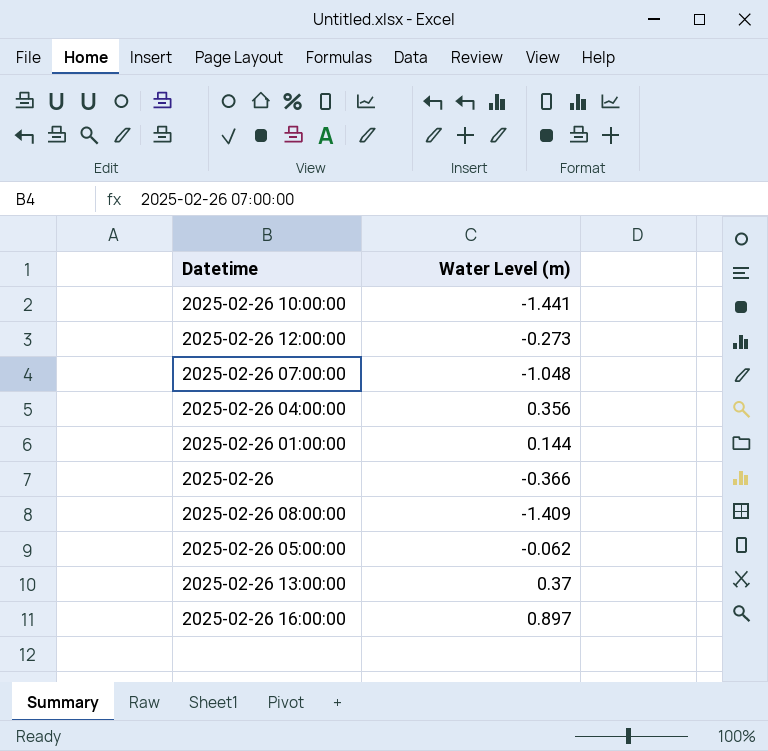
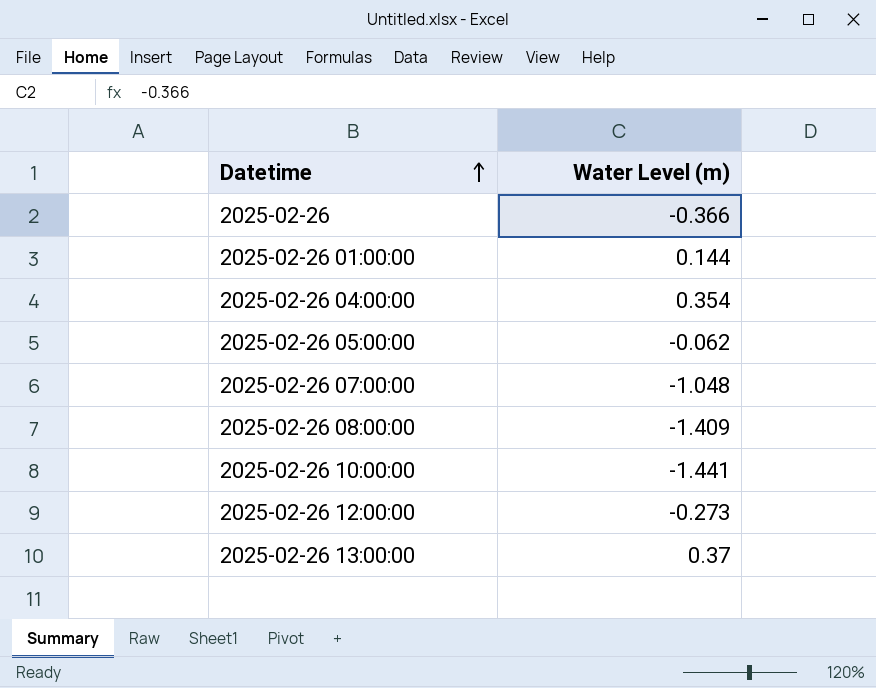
row order: none -> Datetime ascending
row 2025-02-26 16:00:00: 0.897 -> none
2025-02-26 04:00:00 | Water Level (m): 0.356 -> 0.354

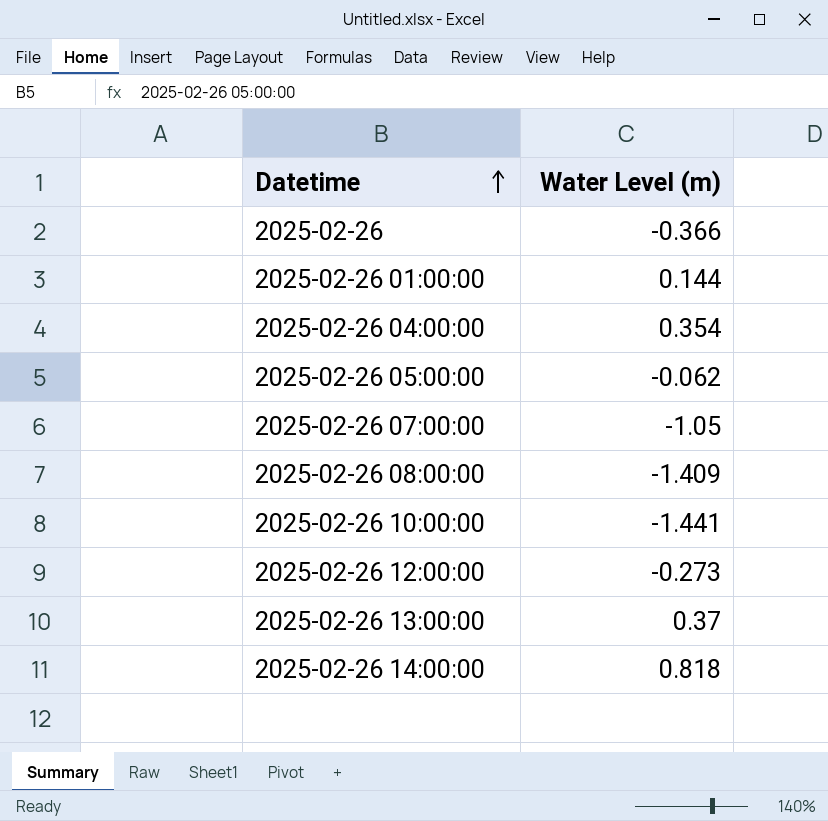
2025-02-26 07:00:00 | Water Level (m): -1.048 -> -1.05
row 2025-02-26 14:00:00: none -> 0.818

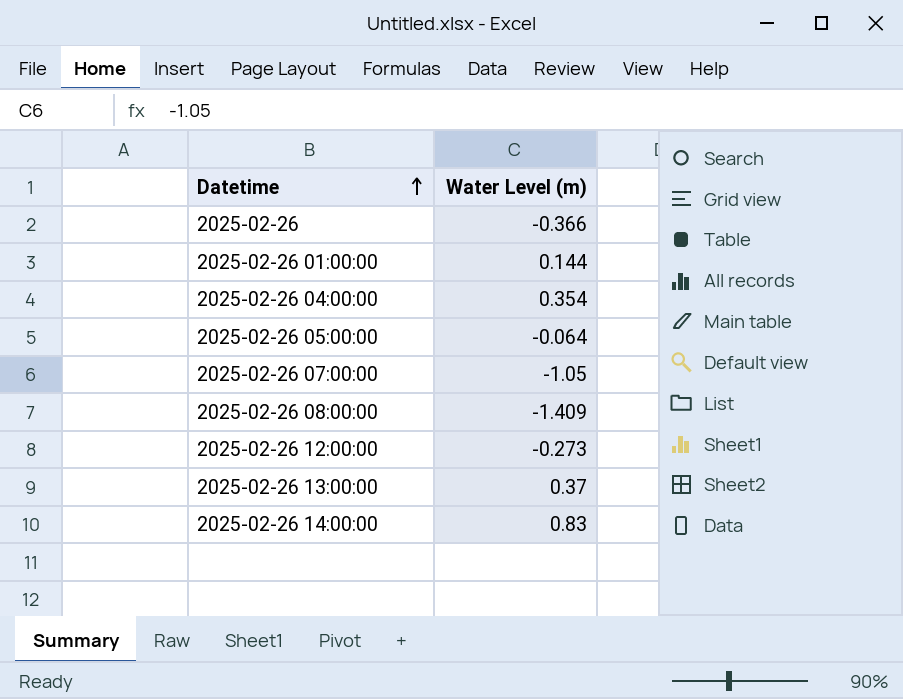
row 2025-02-26 10:00:00: -1.441 -> none
2025-02-26 05:00:00 | Water Level (m): -0.062 -> -0.064
2025-02-26 14:00:00 | Water Level (m): 0.818 -> 0.83

